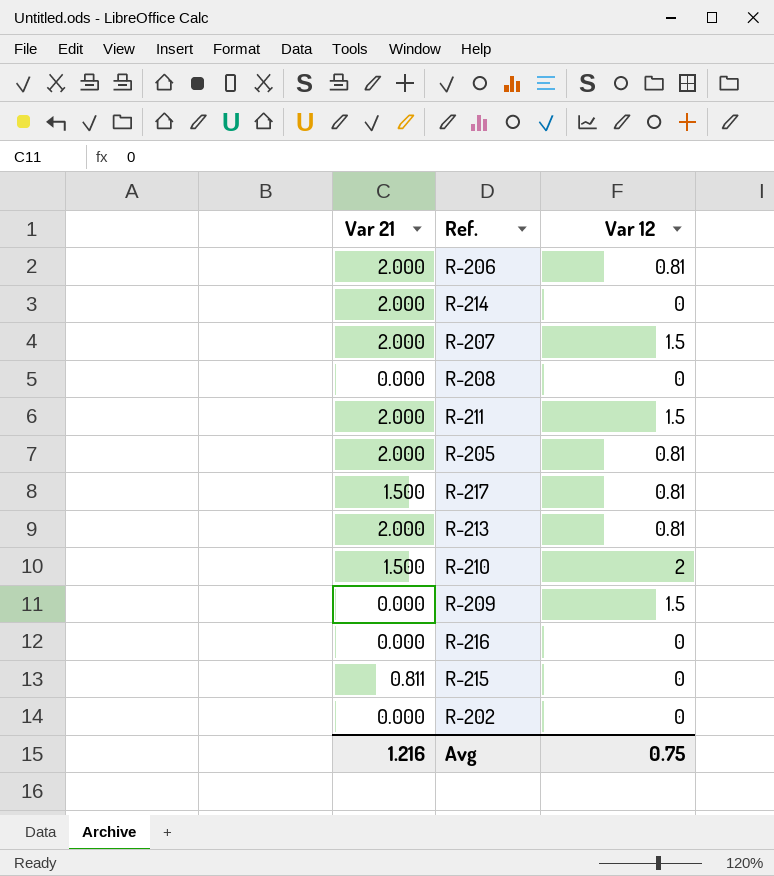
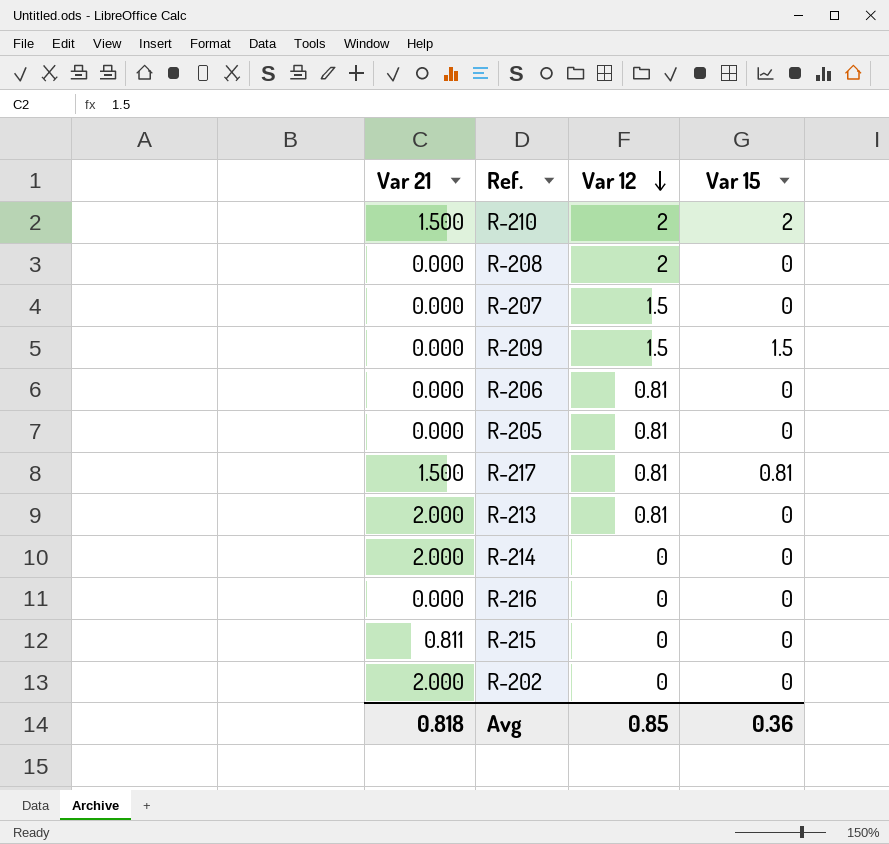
row order: none -> Var 12 descending
column Var 15 | position: none -> 4
row R-211: 2.000 | 1.5 -> none
R-208 | Var 12: 0 -> 2
R-207 | Var 21: 2.000 -> 0.000
R-206 | Var 21: 2.000 -> 0.000
R-205 | Var 21: 2.000 -> 0.000
R-202 | Var 21: 0.000 -> 2.000
Avg | Var 21: 1.216 -> 0.818
Avg | Var 12: 0.75 -> 0.85

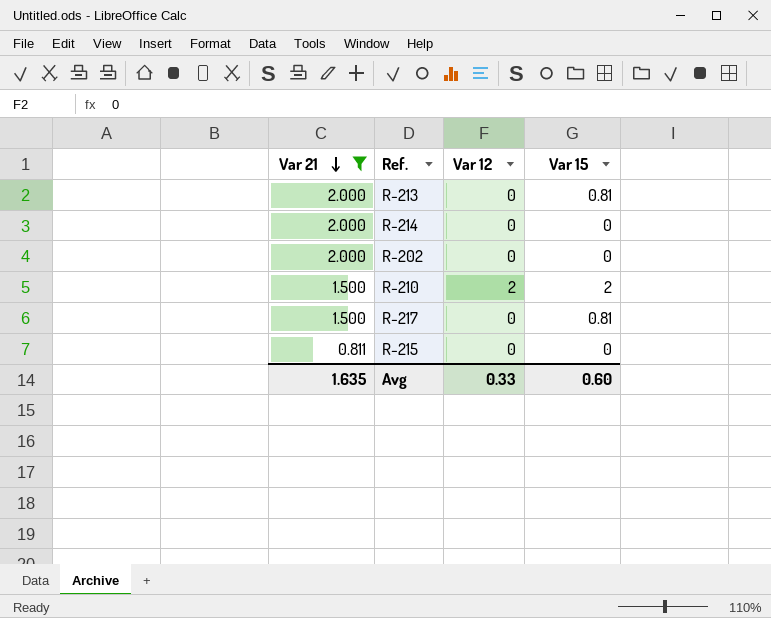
filter: none -> Var 21 != 0.000
row order: Var 12 descending -> Var 21 descending
R-213 | Var 12: 0.81 -> 0
R-213 | Var 15: 0 -> 0.81
R-217 | Var 12: 0.81 -> 0
Avg | Var 21: 0.818 -> 1.635
Avg | Var 12: 0.85 -> 0.33
Avg | Var 15: 0.36 -> 0.60

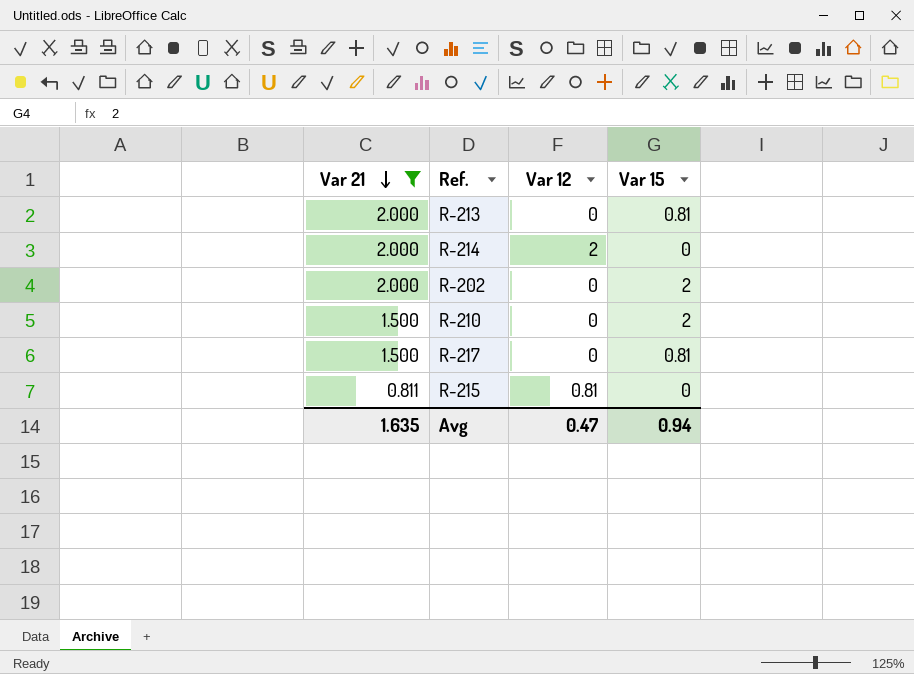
R-214 | Var 12: 0 -> 2
R-202 | Var 15: 0 -> 2
R-210 | Var 12: 2 -> 0
R-215 | Var 12: 0 -> 0.81
Avg | Var 12: 0.33 -> 0.47
Avg | Var 15: 0.60 -> 0.94

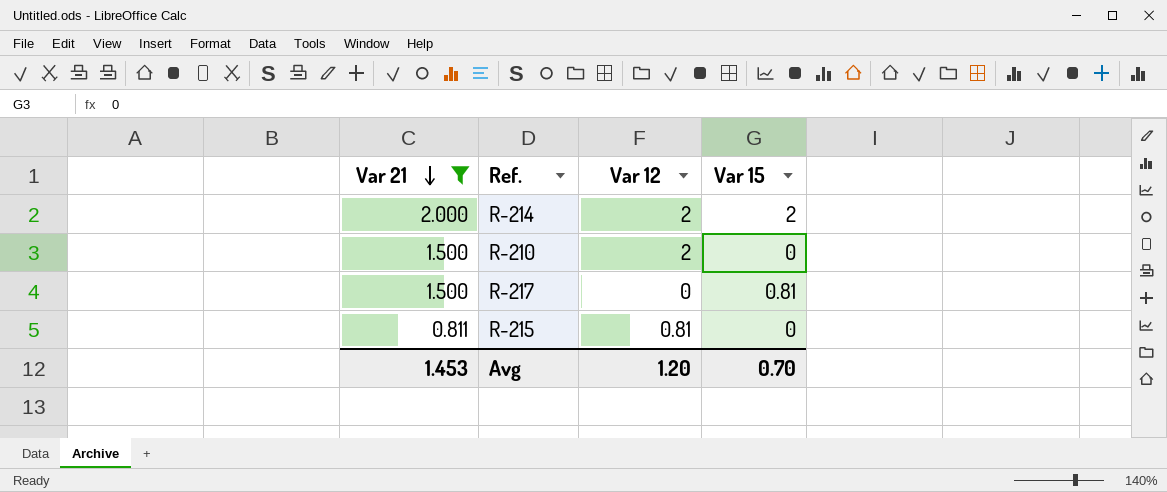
row R-213: 2.000 | 0 | 0.81 -> none
row R-202: 2.000 | 0 | 2 -> none
R-214 | Var 15: 0 -> 2
R-210 | Var 12: 0 -> 2
R-210 | Var 15: 2 -> 0
Avg | Var 21: 1.635 -> 1.453
Avg | Var 12: 0.47 -> 1.20
Avg | Var 15: 0.94 -> 0.70

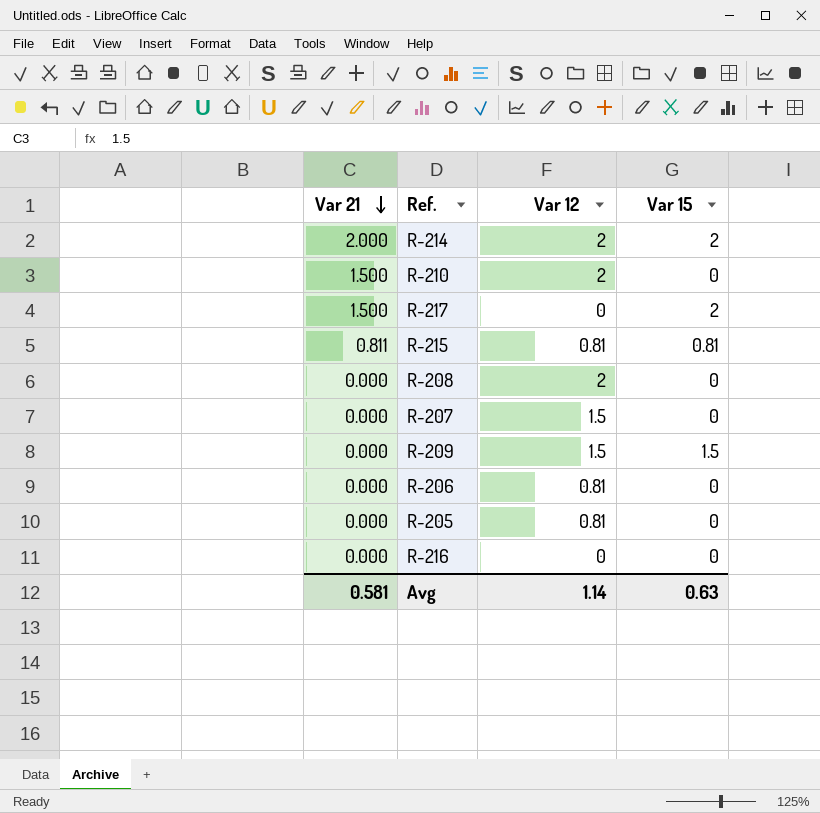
filter: Var 21 != 0.000 -> none
R-217 | Var 15: 0.81 -> 2
R-215 | Var 15: 0 -> 0.81
Avg | Var 21: 1.453 -> 0.581
Avg | Var 12: 1.20 -> 1.14
Avg | Var 15: 0.70 -> 0.63

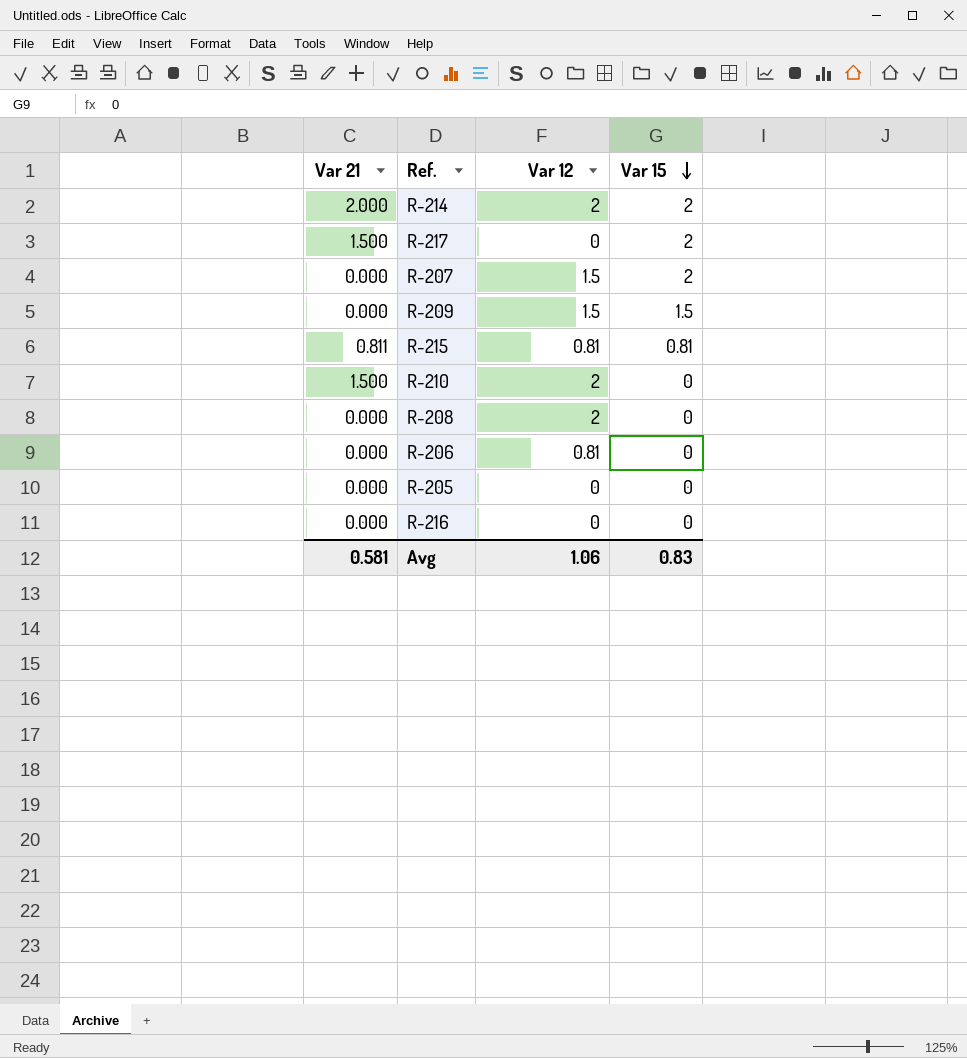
row order: Var 21 descending -> Var 15 descending
R-207 | Var 15: 0 -> 2
R-205 | Var 12: 0.81 -> 0
Avg | Var 12: 1.14 -> 1.06
Avg | Var 15: 0.63 -> 0.83

